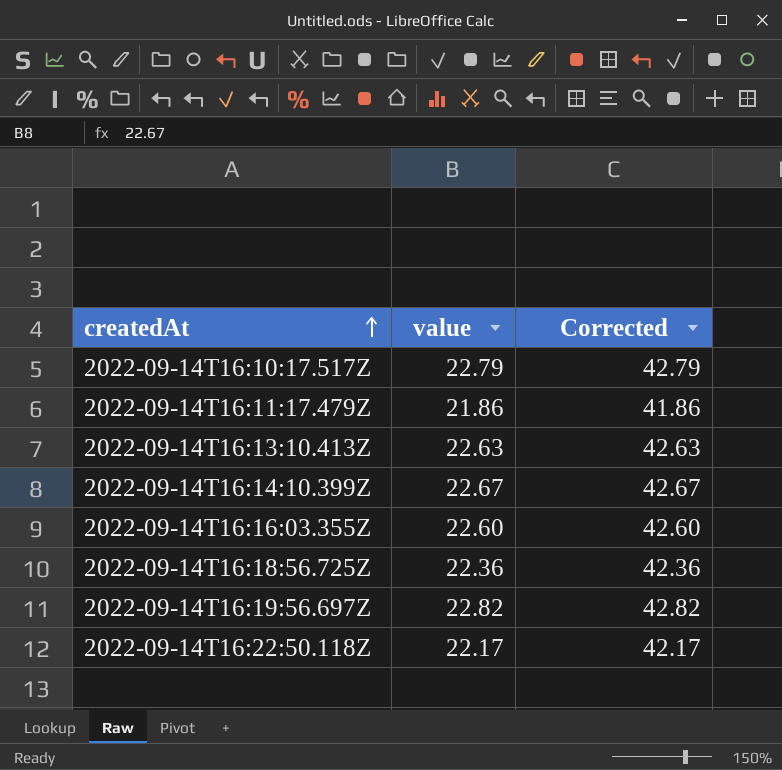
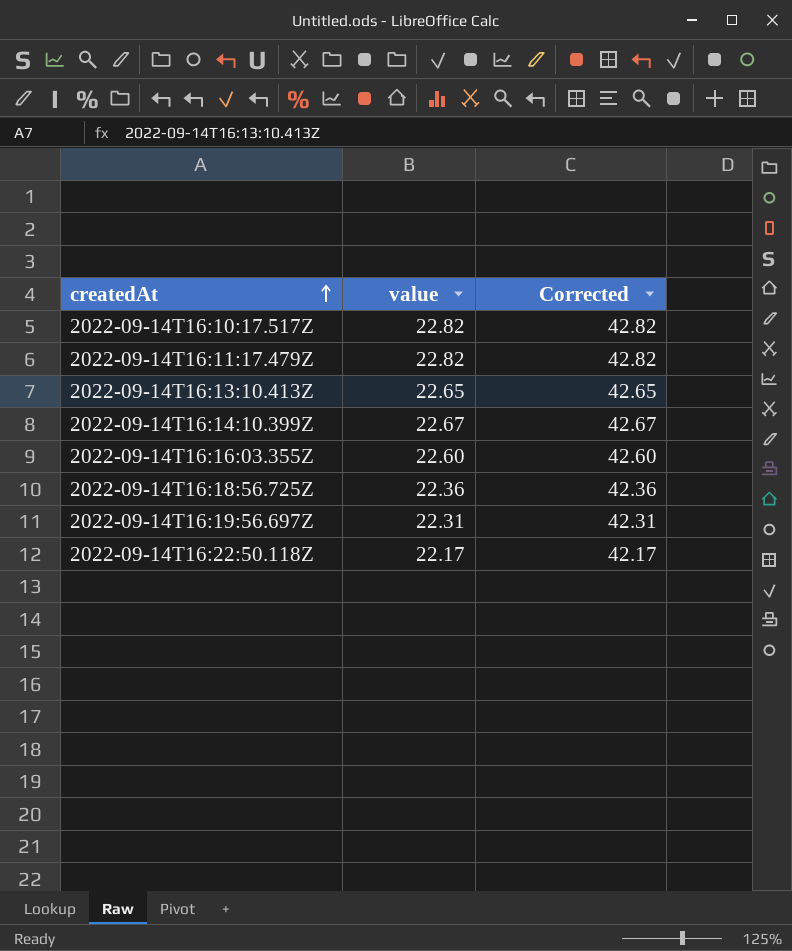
2022-09-14T16:10:17.517Z | value: 22.79 -> 22.82
2022-09-14T16:10:17.517Z | Corrected: 42.79 -> 42.82
2022-09-14T16:11:17.479Z | value: 21.86 -> 22.82
2022-09-14T16:11:17.479Z | Corrected: 41.86 -> 42.82
2022-09-14T16:13:10.413Z | value: 22.63 -> 22.65
2022-09-14T16:13:10.413Z | Corrected: 42.63 -> 42.65
2022-09-14T16:19:56.697Z | value: 22.82 -> 22.31
2022-09-14T16:19:56.697Z | Corrected: 42.82 -> 42.31

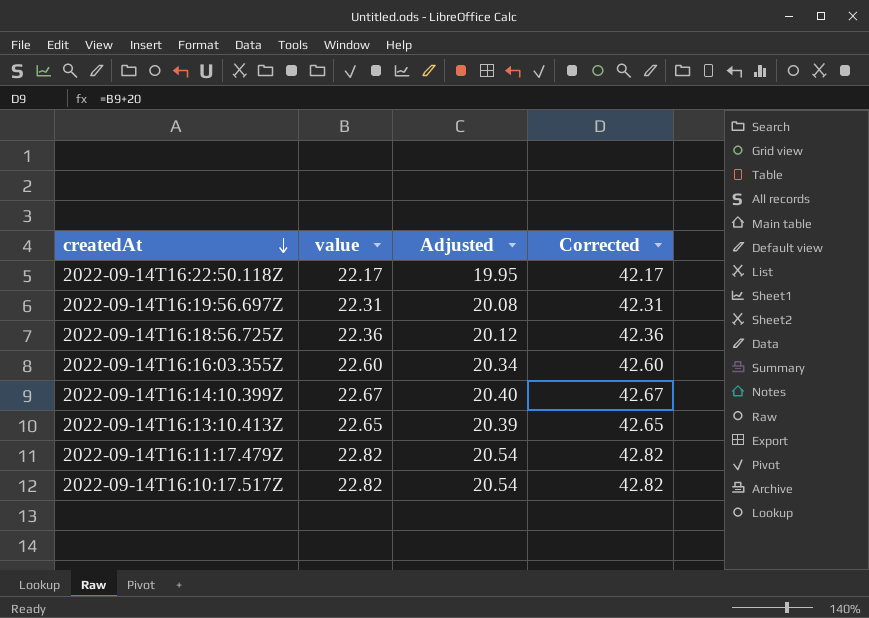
row order: createdAt ascending -> createdAt descending
column Adjusted | formula: none -> [value] * 0.9

